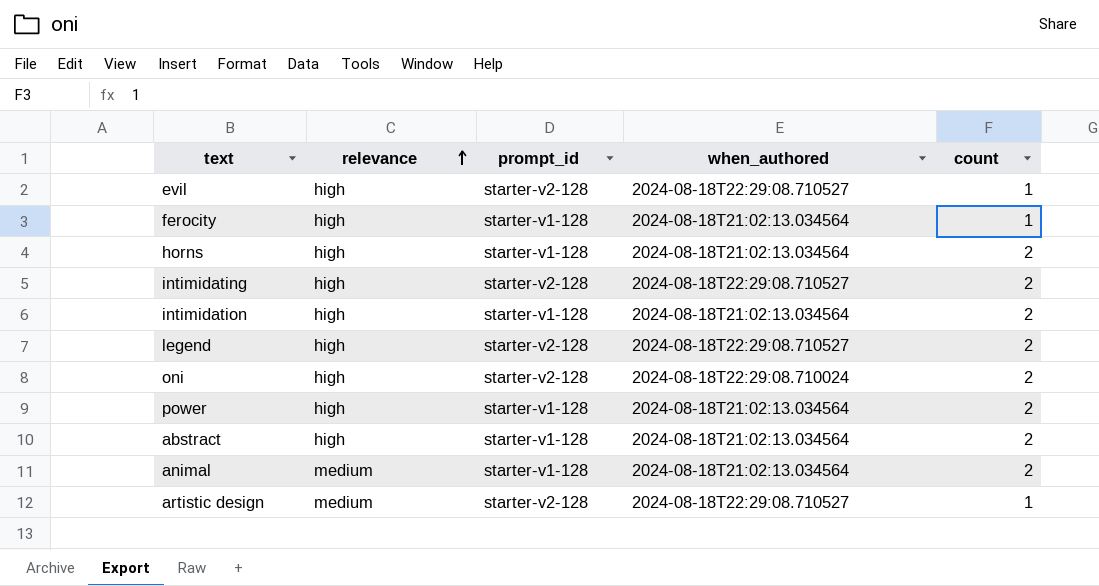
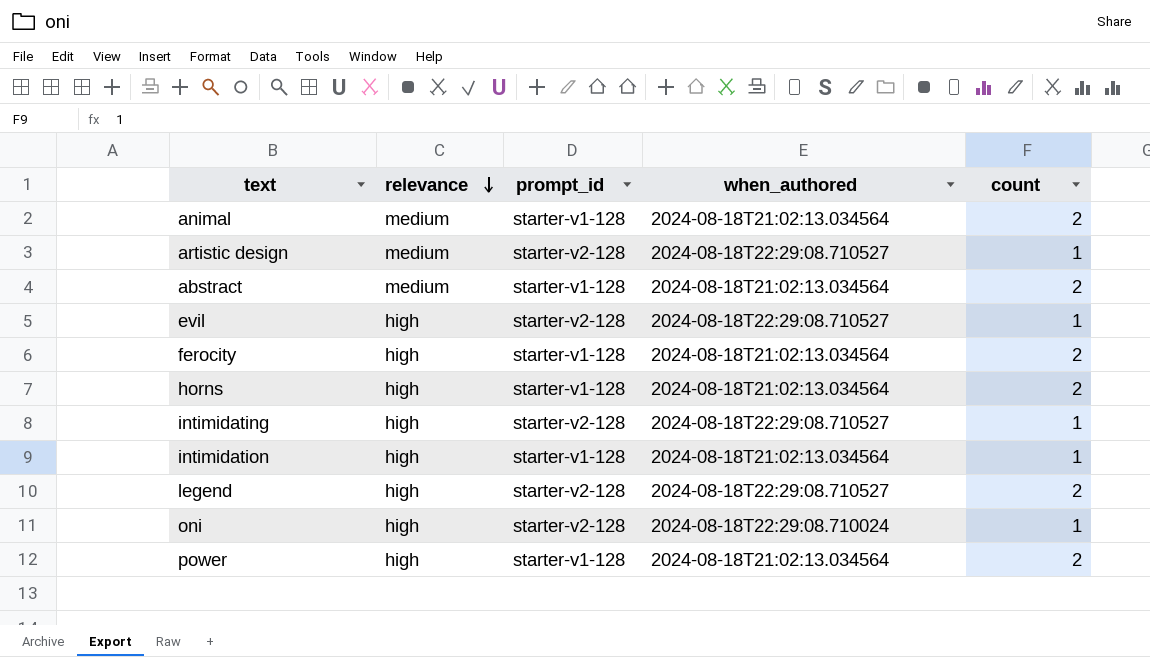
row order: relevance ascending -> relevance descending
abstract | relevance: high -> medium
ferocity | count: 1 -> 2
intimidating | count: 2 -> 1
intimidation | count: 2 -> 1
oni | count: 2 -> 1

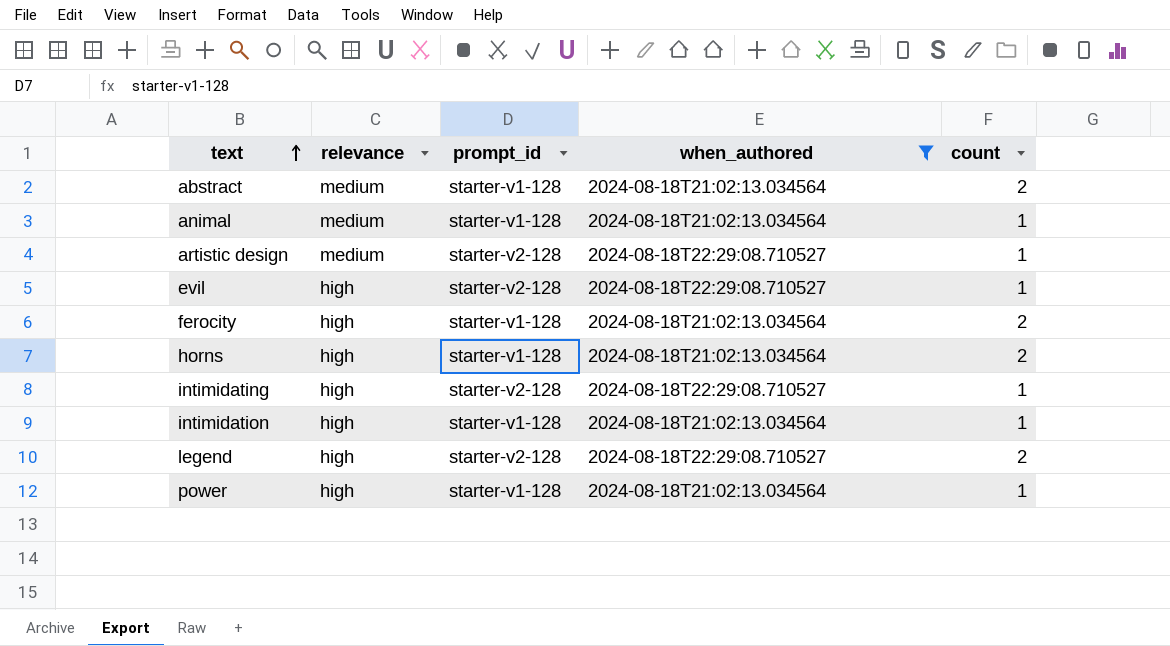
filter: none -> when_authored != 2024-08-18T22:29:08.710024
row order: relevance descending -> text ascending
animal | count: 2 -> 1
power | count: 2 -> 1

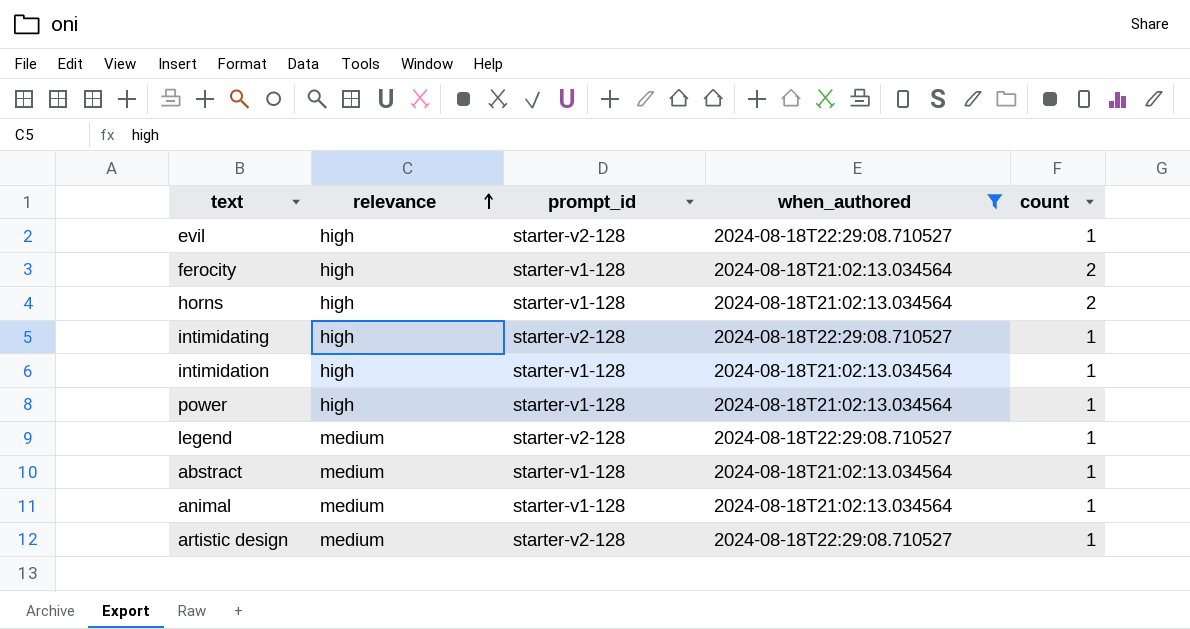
row order: text ascending -> relevance ascending
legend | relevance: high -> medium
legend | count: 2 -> 1
abstract | count: 2 -> 1

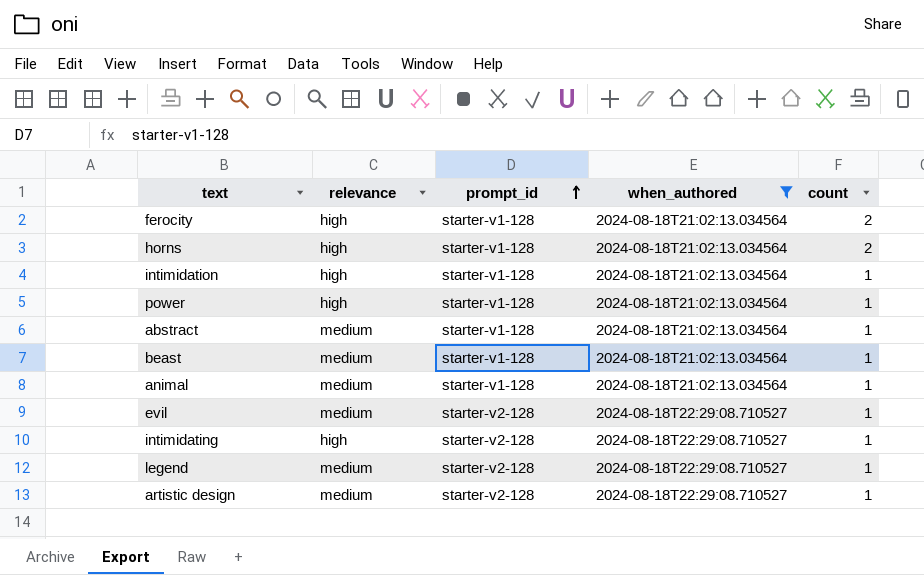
row order: relevance ascending -> prompt_id ascending
row beast: none -> medium | starter-v1-128 | 2024-08-18T21:02:13.034564 | 1
evil | relevance: high -> medium

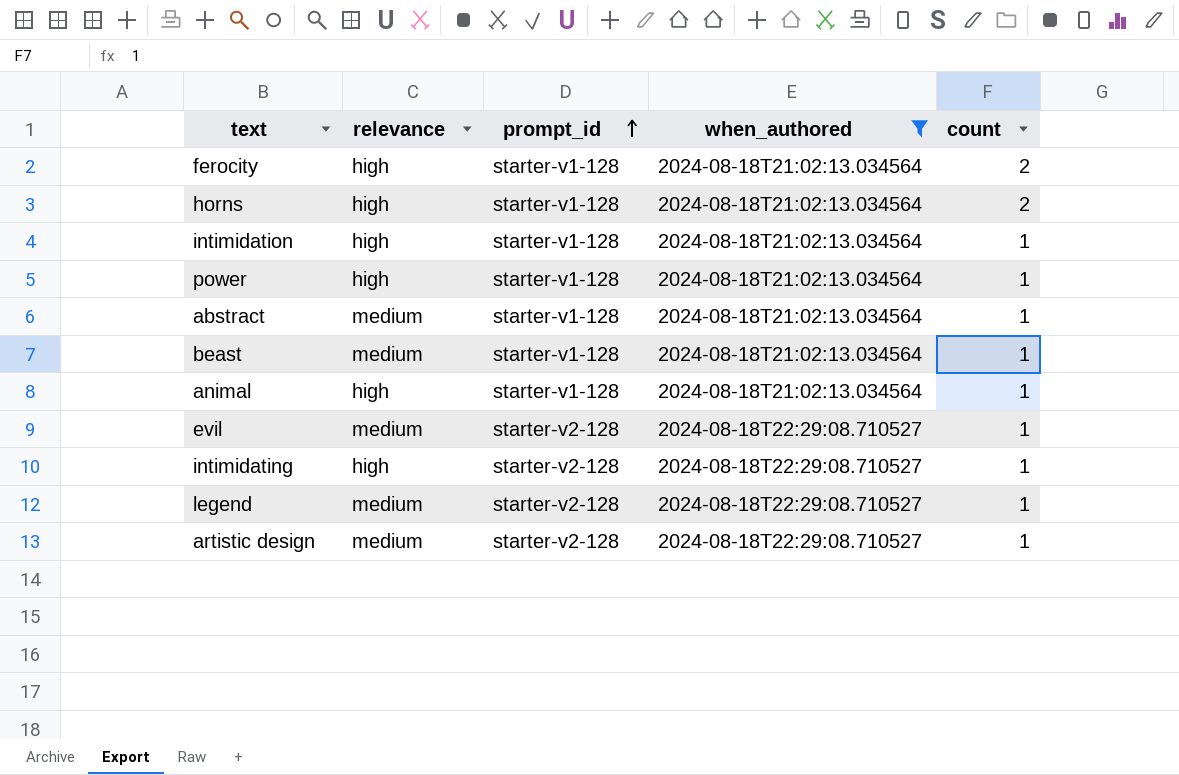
animal | relevance: medium -> high

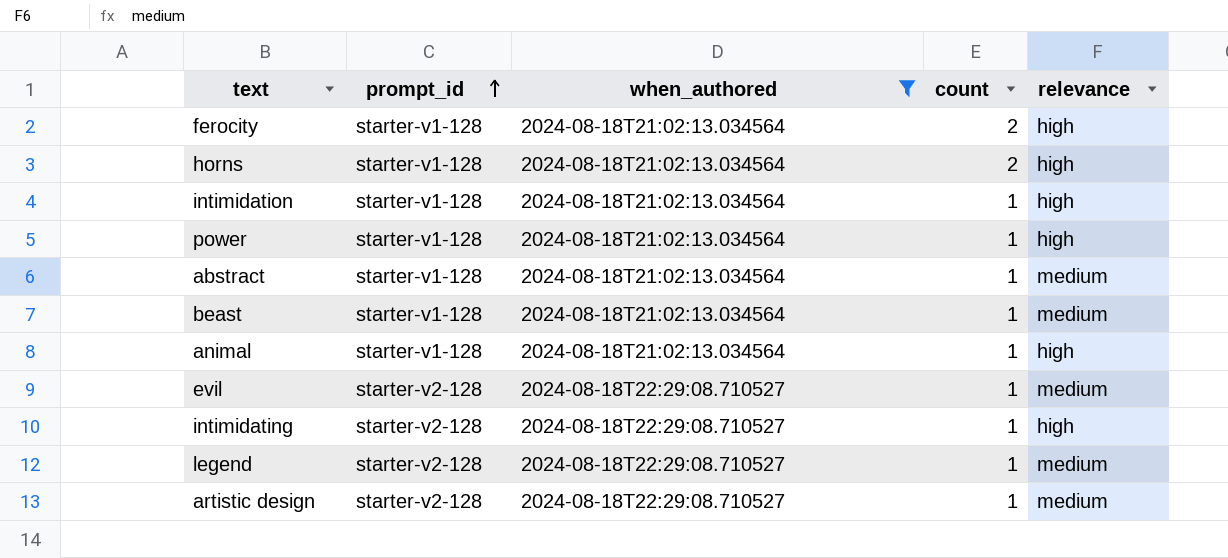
column relevance | position: 2 -> 5

